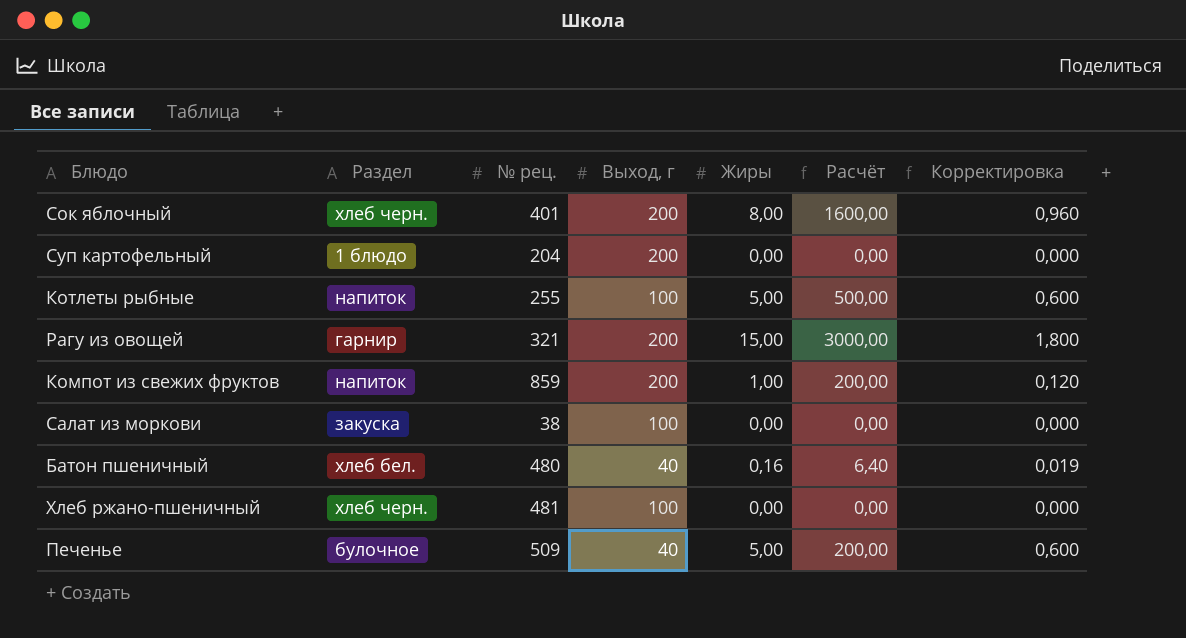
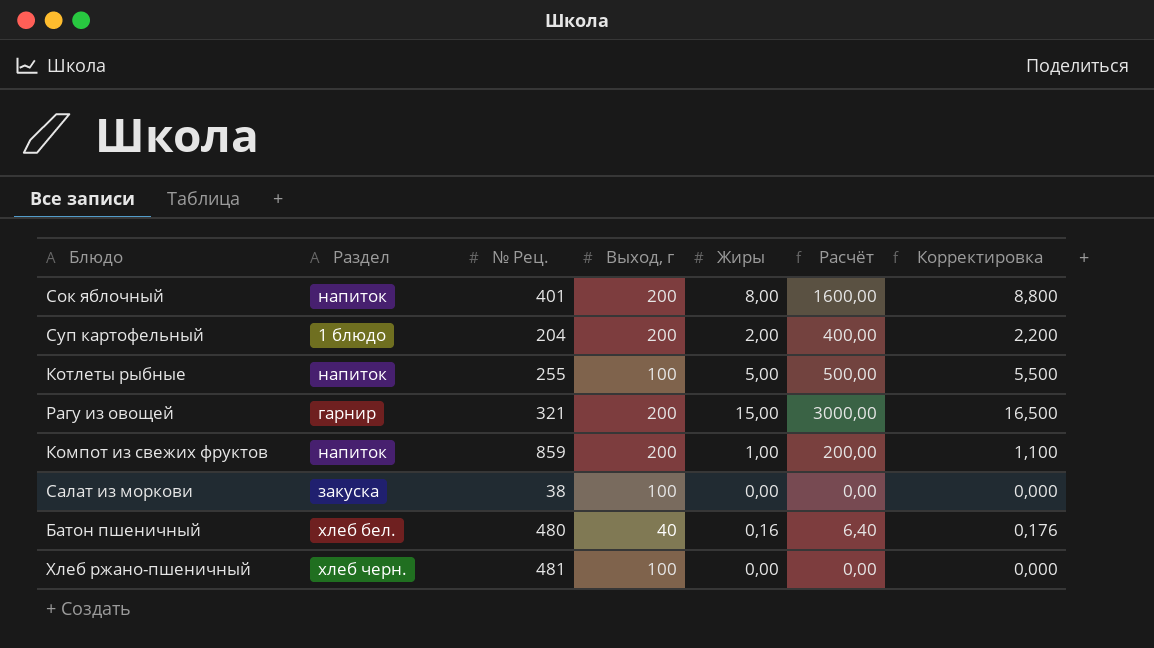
column name: № рец. -> № Рец.
column Корректировка | formula: [Жиры] * 0,12 -> [Жиры] * 1,1
row Печенье: булочное | 509 | 40 | 5,00 | 200,00 | 0,600 -> none
Сок яблочный | Раздел: хлеб черн. -> напиток
Суп картофельный | Жиры: 0,00 -> 2,00
Суп картофельный | Расчёт: 0,00 -> 400,00

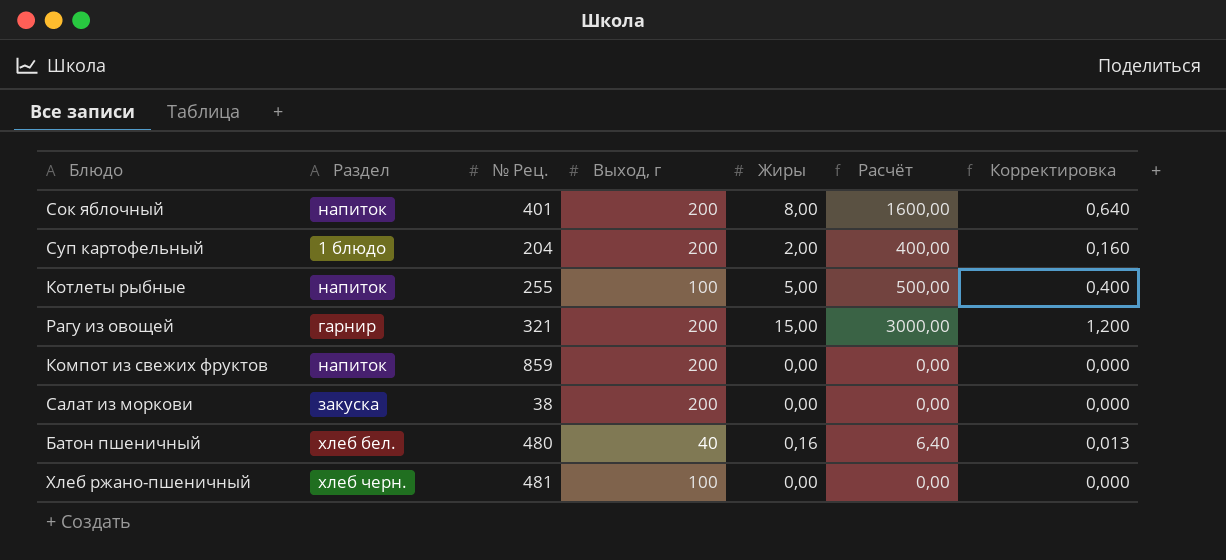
column Корректировка | formula: [Жиры] * 1,1 -> [Жиры] * 0,08
Компот из свежих фруктов | Жиры: 1,00 -> 0,00
Компот из свежих фруктов | Расчёт: 200,00 -> 0,00
Салат из моркови | Выход, г: 100 -> 200

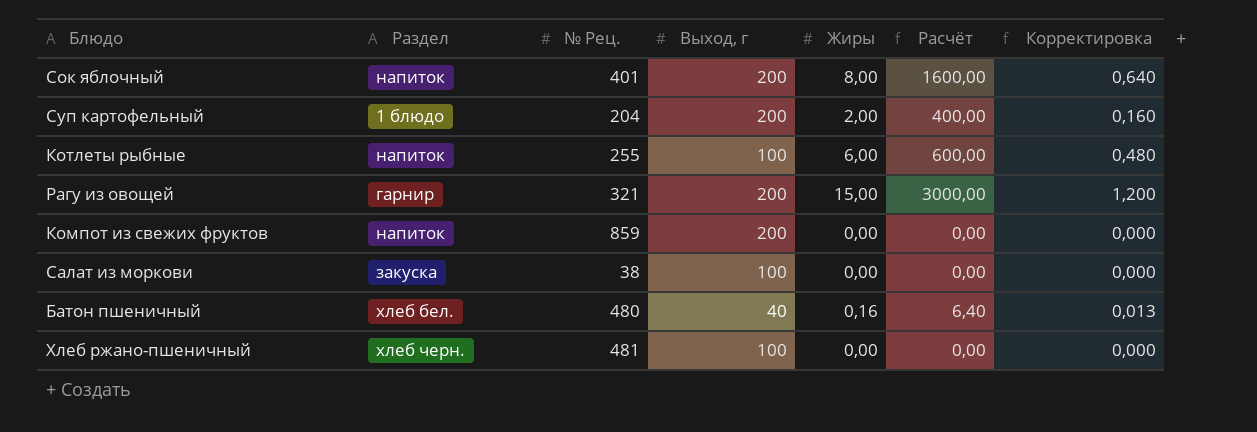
Котлеты рыбные | Жиры: 5,00 -> 6,00
Котлеты рыбные | Расчёт: 500,00 -> 600,00
Котлеты рыбные | Корректировка: 0,400 -> 0,480
Салат из моркови | Выход, г: 200 -> 100

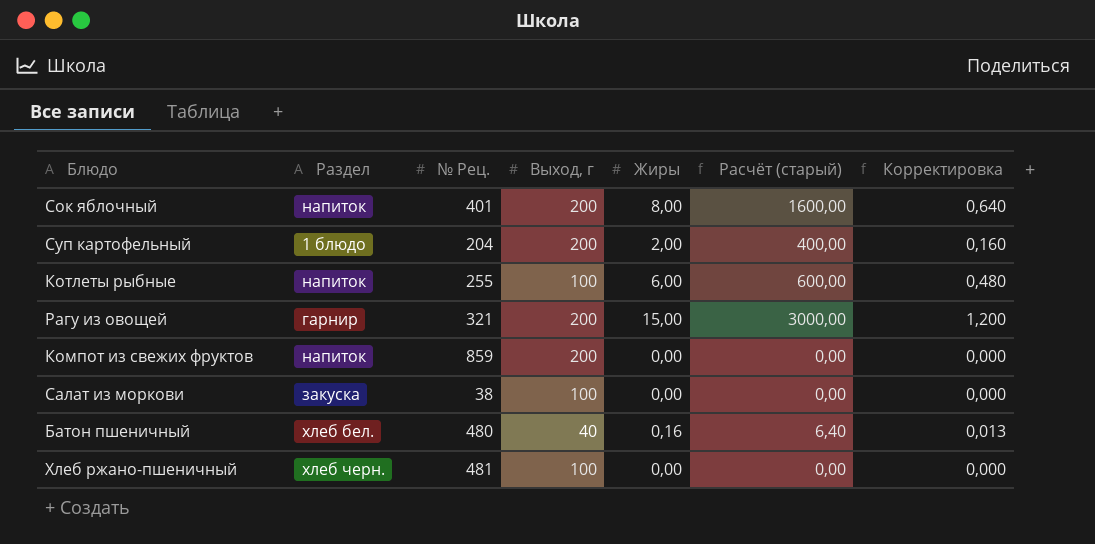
column name: Расчёт -> Расчёт (старый)

